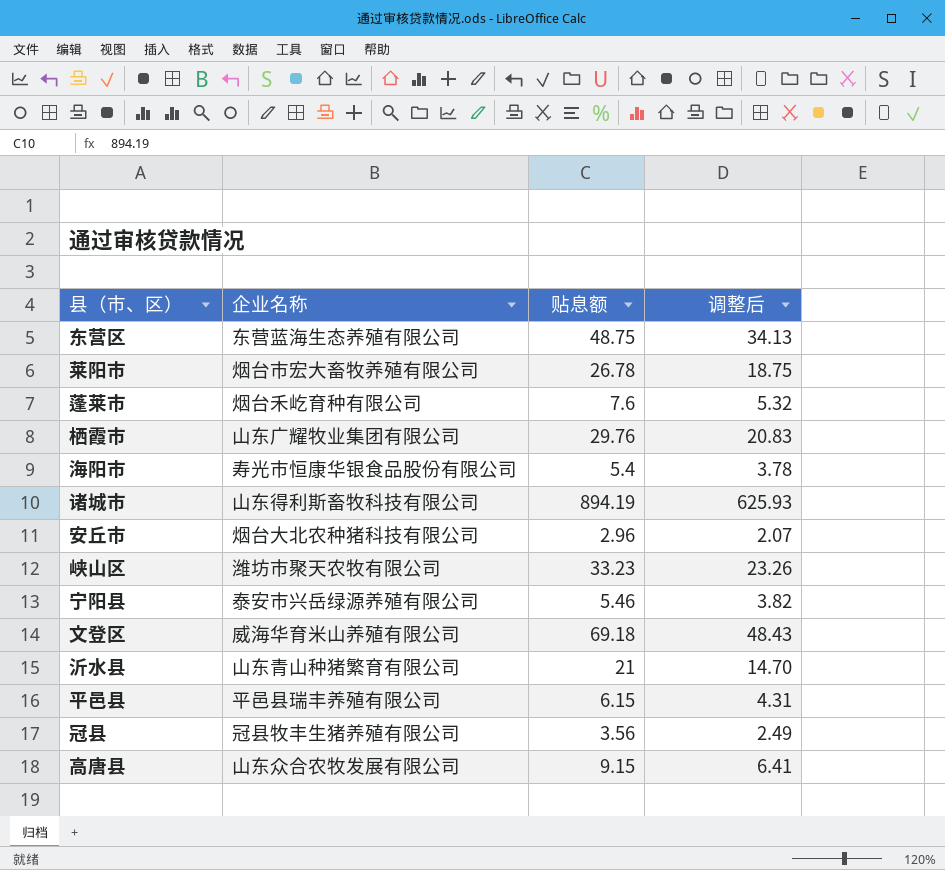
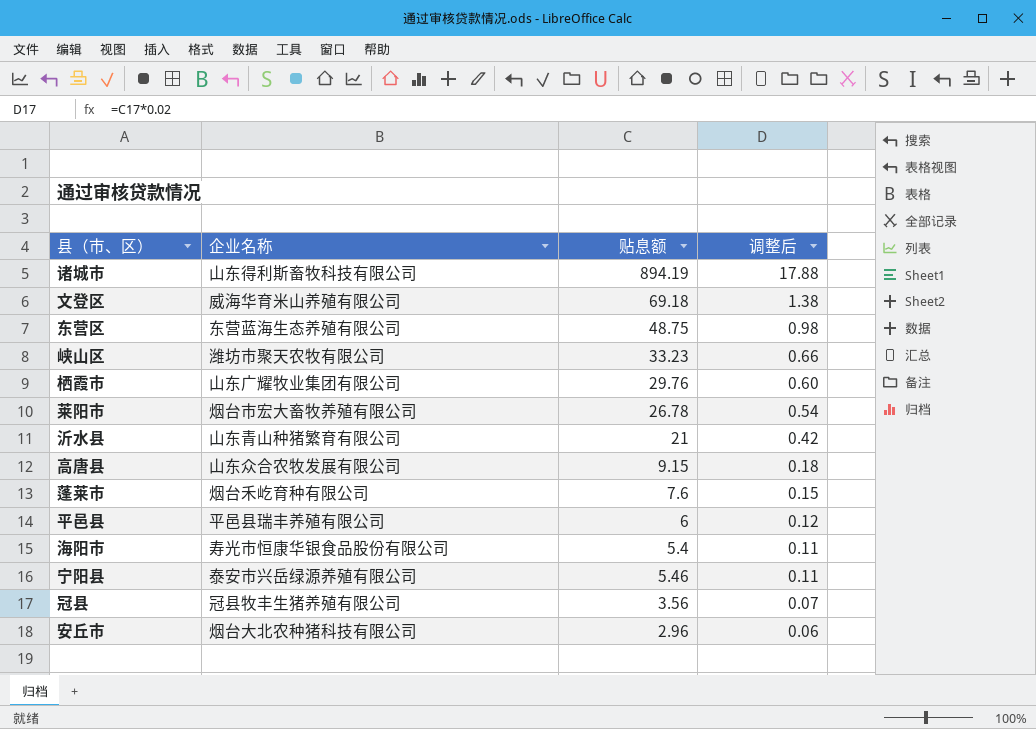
row order: none -> 调整后 descending
column 调整后 | formula: [贴息额] * 0.7 -> [贴息额] * 0.02
平邑县 | 贴息额: 6.15 -> 6

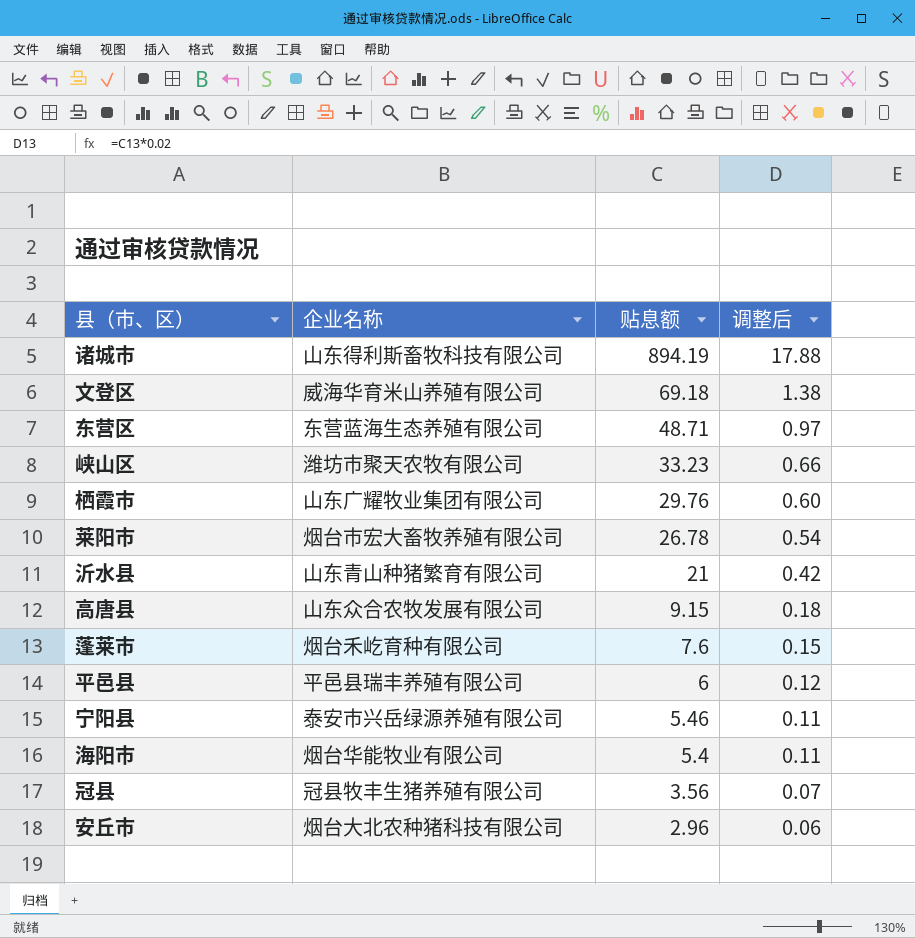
row order: 调整后 descending -> 贴息额 descending
东营区 | 贴息额: 48.75 -> 48.71
东营区 | 调整后: 0.98 -> 0.97
海阳市 | 企业名称: 寿光市恒康华银食品股份有限公司 -> 烟台华能牧业有限公司

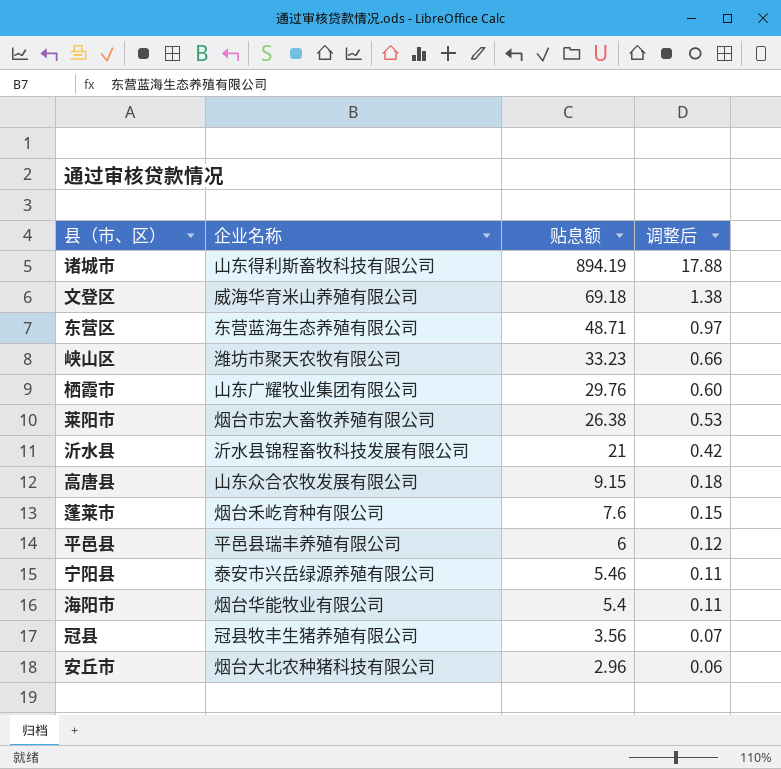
莱阳市 | 贴息额: 26.78 -> 26.38
莱阳市 | 调整后: 0.54 -> 0.53
沂水县 | 企业名称: 山东青山种猪繁育有限公司 -> 沂水县锦程畜牧科技发展有限公司

